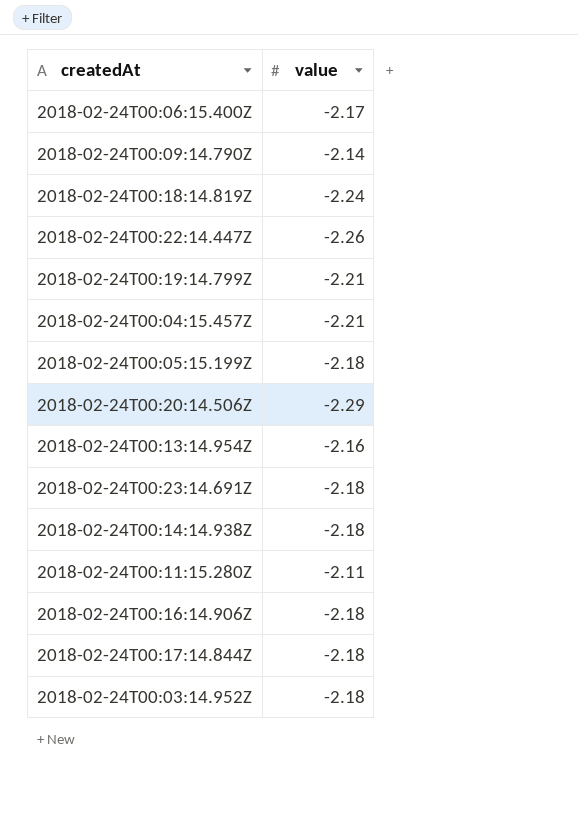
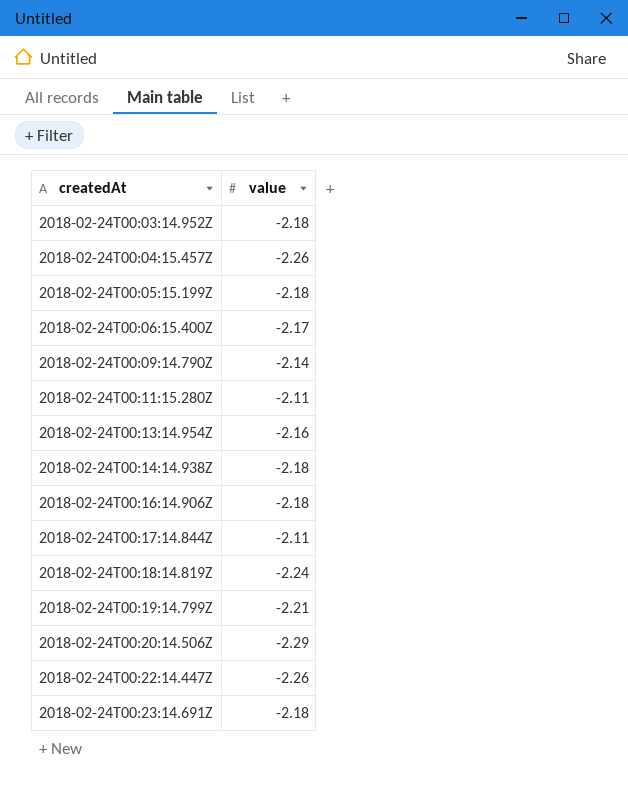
row order: none -> createdAt ascending
2018-02-24T00:04:15.457Z | value: -2.21 -> -2.26
2018-02-24T00:17:14.844Z | value: -2.18 -> -2.11

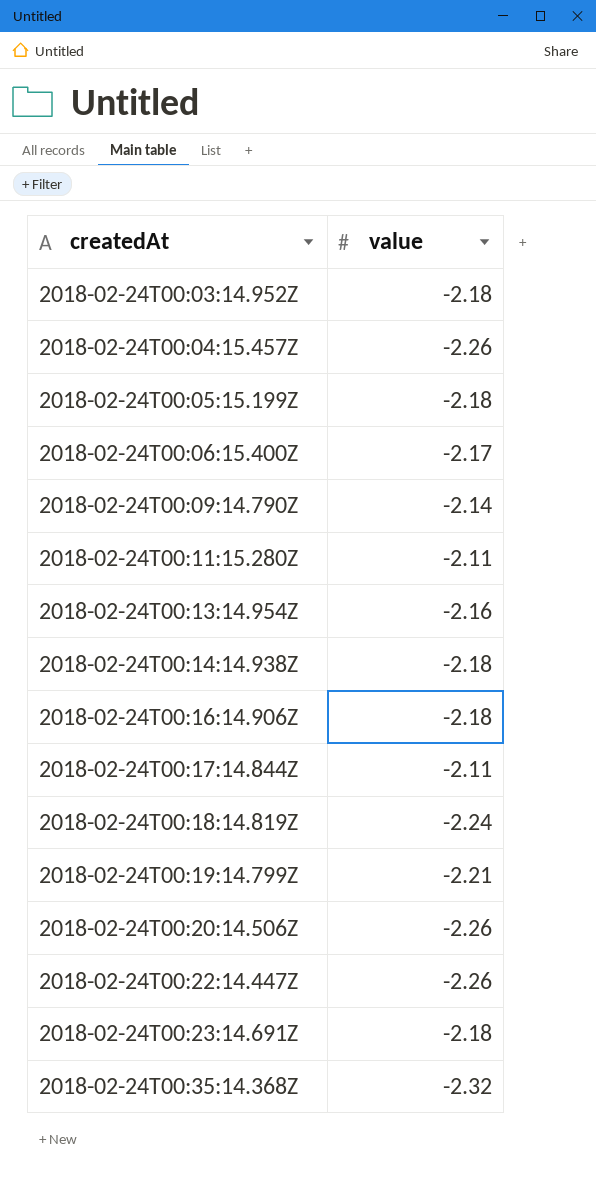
2018-02-24T00:20:14.506Z | value: -2.29 -> -2.26
row 2018-02-24T00:35:14.368Z: none -> -2.32

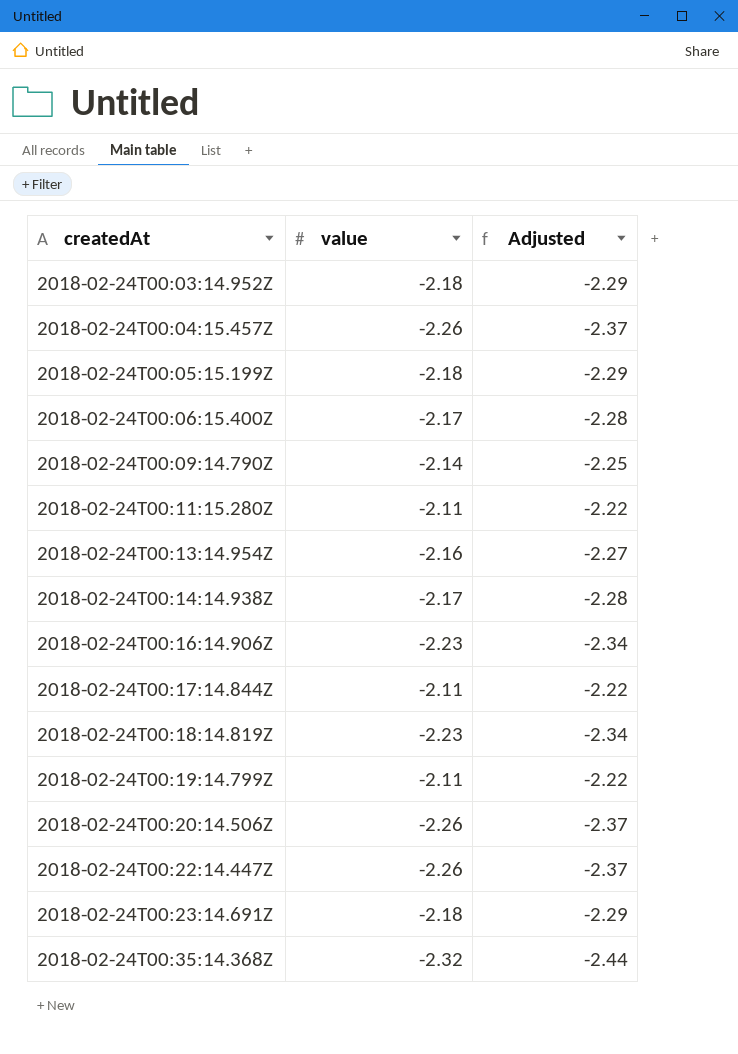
column Adjusted | formula: none -> [value] * 1.05
2018-02-24T00:14:14.938Z | value: -2.18 -> -2.17
2018-02-24T00:16:14.906Z | value: -2.18 -> -2.23
2018-02-24T00:18:14.819Z | value: -2.24 -> -2.23
2018-02-24T00:19:14.799Z | value: -2.21 -> -2.11

